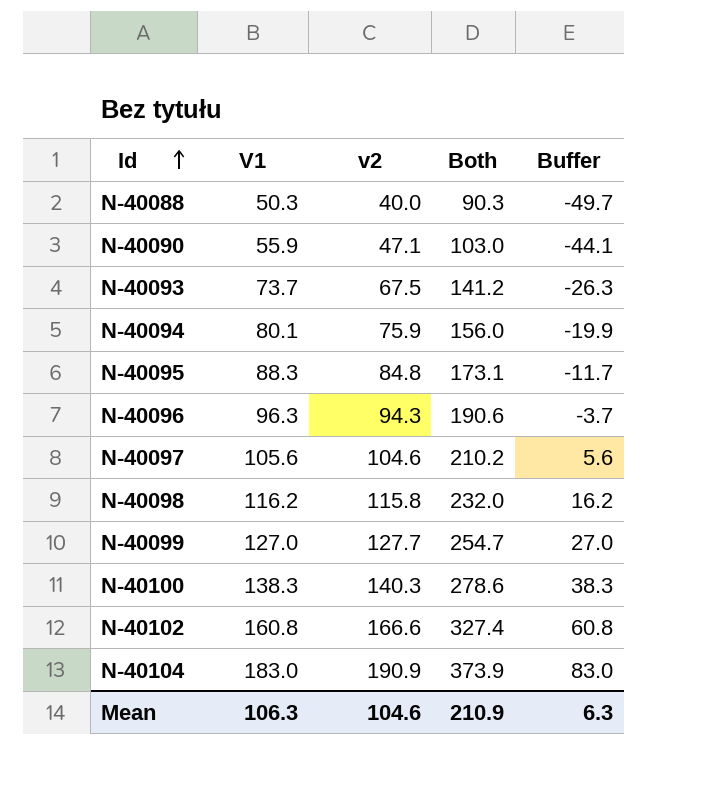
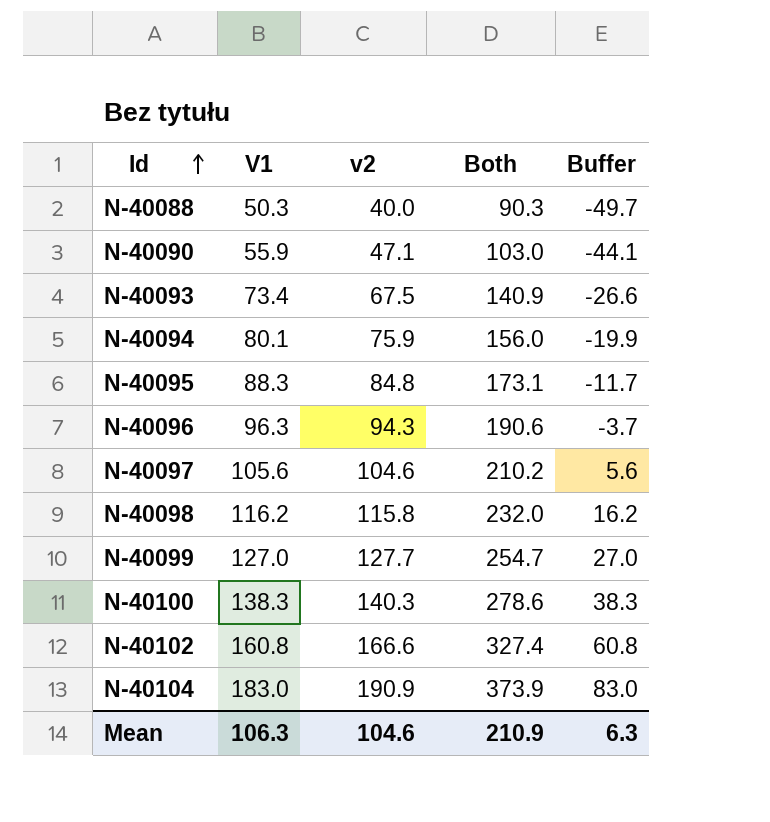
N-40093 | V1: 73.7 -> 73.4
N-40093 | Both: 141.2 -> 140.9
N-40093 | Buffer: -26.3 -> -26.6

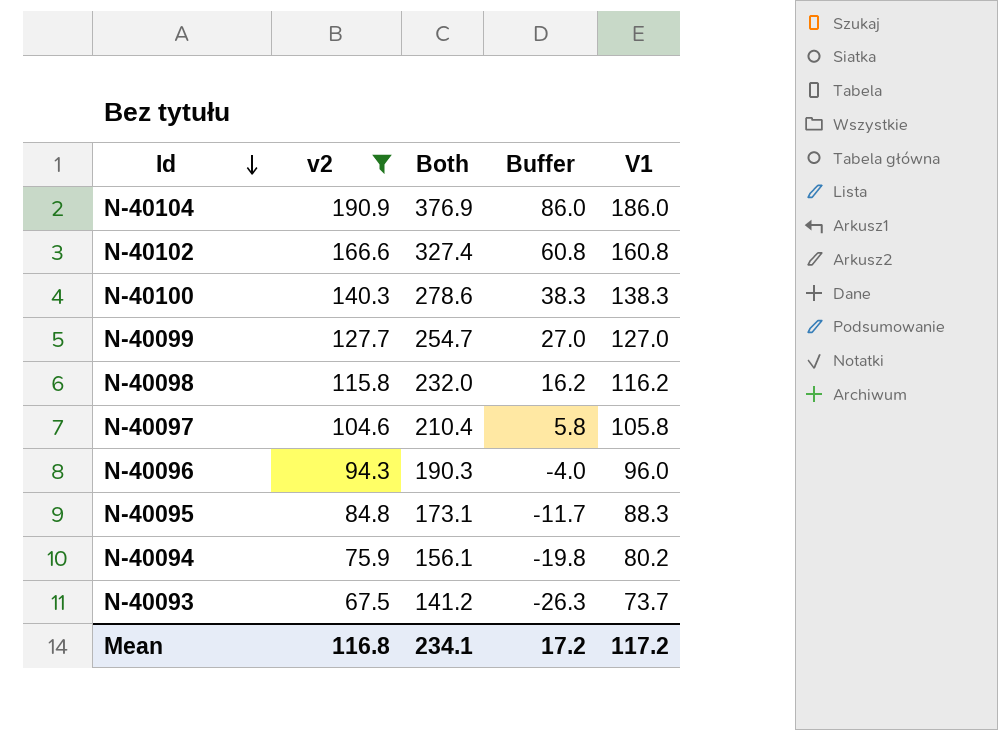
filter: none -> v2 >= 67.5
row order: Id ascending -> Id descending
column V1 | position: 2 -> 5
N-40104 | Both: 373.9 -> 376.9
N-40104 | Buffer: 83.0 -> 86.0
N-40104 | V1: 183.0 -> 186.0
N-40097 | Both: 210.2 -> 210.4
N-40097 | Buffer: 5.6 -> 5.8
N-40097 | V1: 105.6 -> 105.8
N-40096 | Both: 190.6 -> 190.3
N-40096 | Buffer: -3.7 -> -4.0
N-40096 | V1: 96.3 -> 96.0
N-40094 | Both: 156.0 -> 156.1
N-40094 | Buffer: -19.9 -> -19.8
N-40094 | V1: 80.1 -> 80.2
N-40093 | Both: 140.9 -> 141.2
N-40093 | Buffer: -26.6 -> -26.3
N-40093 | V1: 73.4 -> 73.7
Mean | v2: 104.6 -> 116.8
Mean | Both: 210.9 -> 234.1
Mean | Buffer: 6.3 -> 17.2
Mean | V1: 106.3 -> 117.2

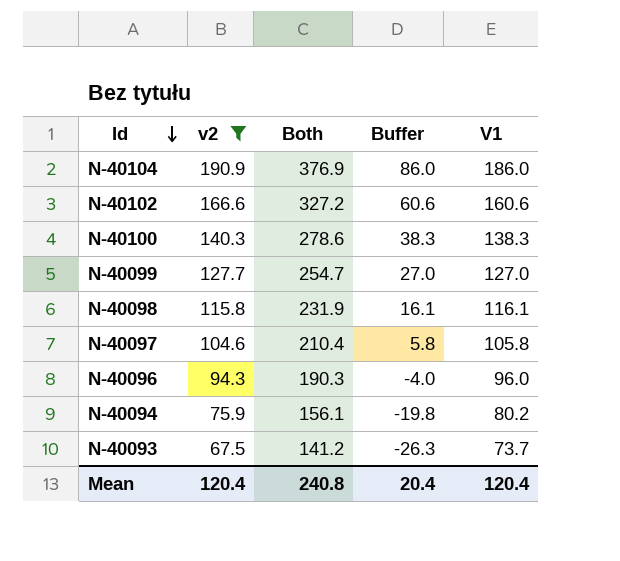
row N-40095: 84.8 | 173.1 | -11.7 | 88.3 -> none
N-40102 | Both: 327.4 -> 327.2
N-40102 | Buffer: 60.8 -> 60.6
N-40102 | V1: 160.8 -> 160.6
N-40098 | Both: 232.0 -> 231.9
N-40098 | Buffer: 16.2 -> 16.1
N-40098 | V1: 116.2 -> 116.1
Mean | v2: 116.8 -> 120.4
Mean | Both: 234.1 -> 240.8
Mean | Buffer: 17.2 -> 20.4
Mean | V1: 117.2 -> 120.4

